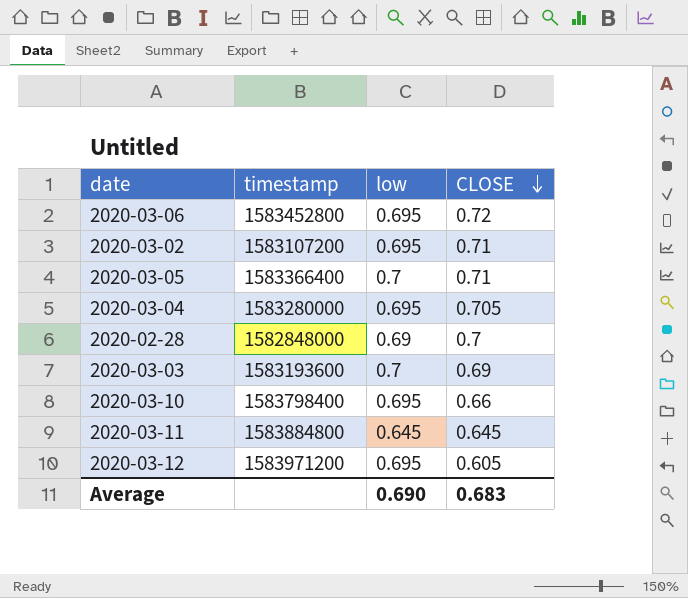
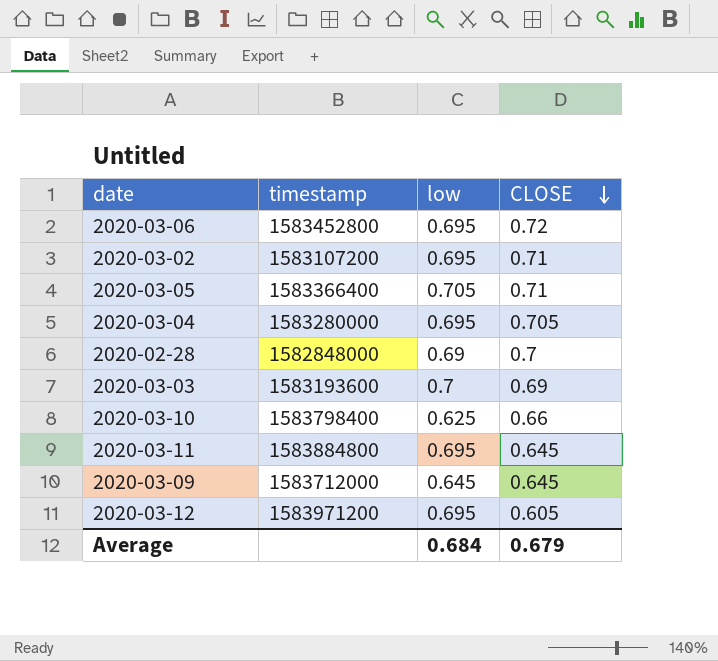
2020-03-05 | low: 0.7 -> 0.705
2020-03-10 | low: 0.695 -> 0.625
2020-03-11 | low: 0.645 -> 0.695
row 2020-03-09: none -> 1583712000 | 0.645 | 0.645
Average | low: 0.690 -> 0.684
Average | CLOSE: 0.683 -> 0.679

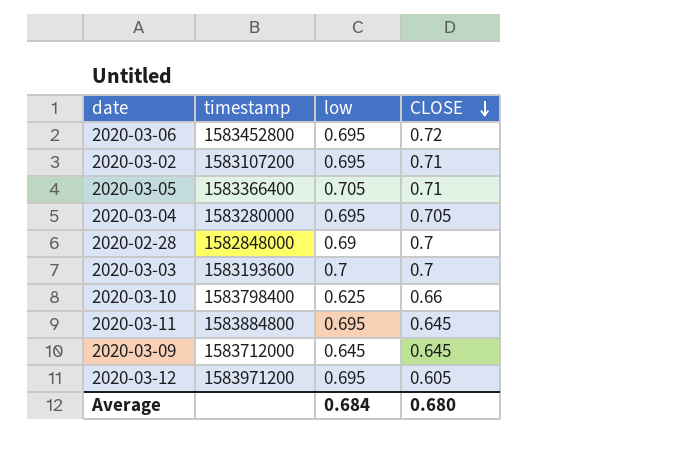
2020-03-03 | CLOSE: 0.69 -> 0.7
Average | CLOSE: 0.679 -> 0.680

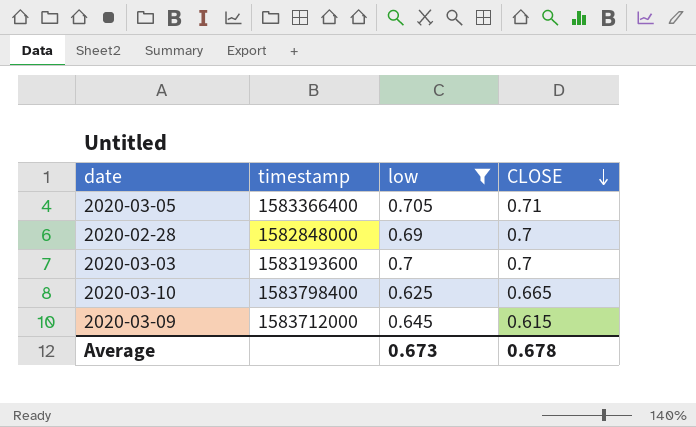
filter: none -> low != 0.695
2020-03-10 | CLOSE: 0.66 -> 0.665
2020-03-09 | CLOSE: 0.645 -> 0.615
Average | low: 0.684 -> 0.673
Average | CLOSE: 0.680 -> 0.678

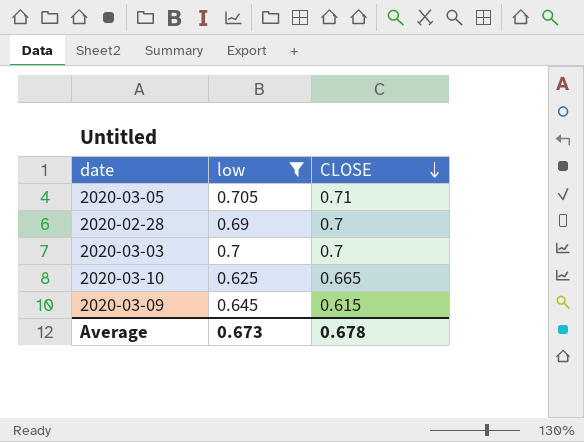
column timestamp | position: 2 -> none

